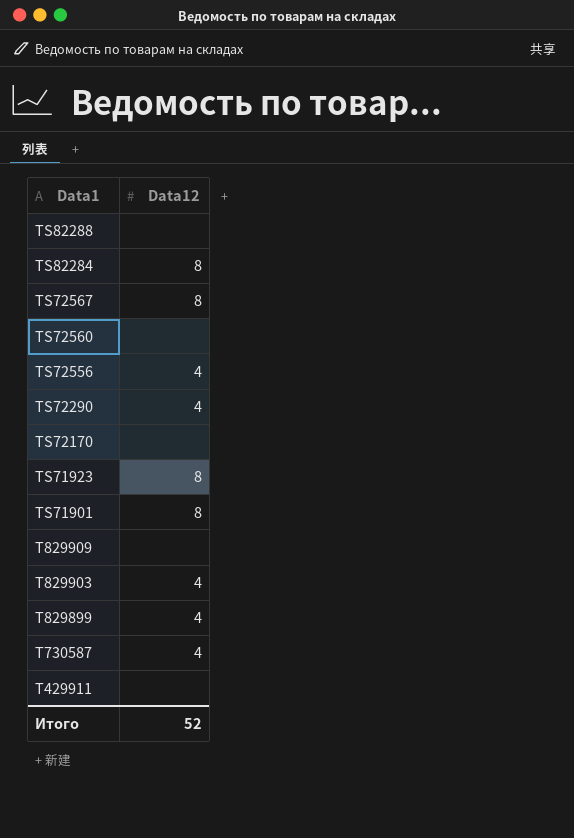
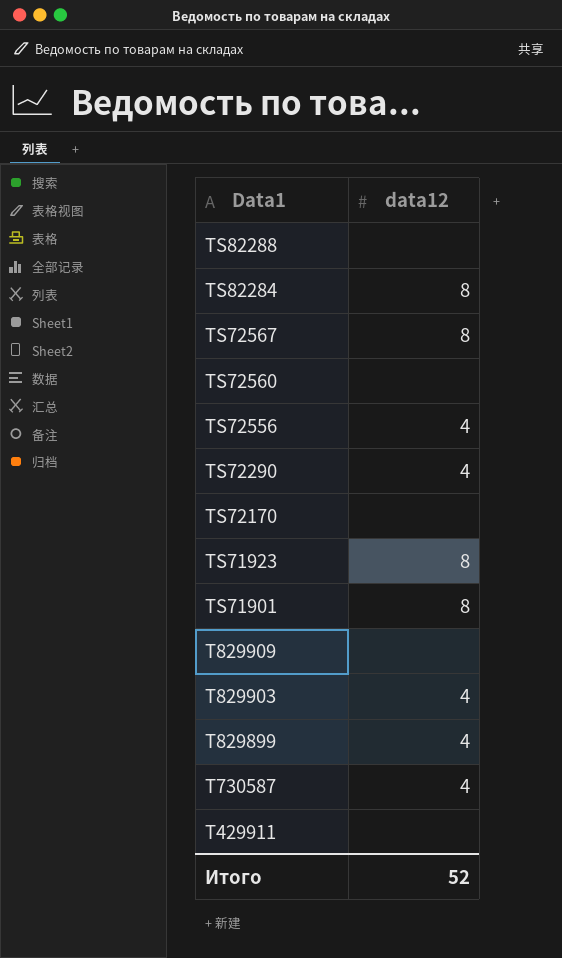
column name: Data12 -> data12

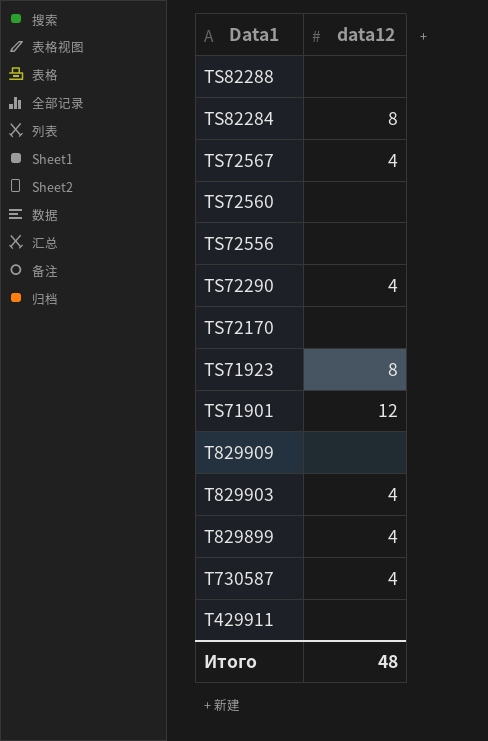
TS72567 | data12: 8 -> 4
TS72556 | data12: 4 -> none
TS71901 | data12: 8 -> 12
Итого | data12: 52 -> 48

